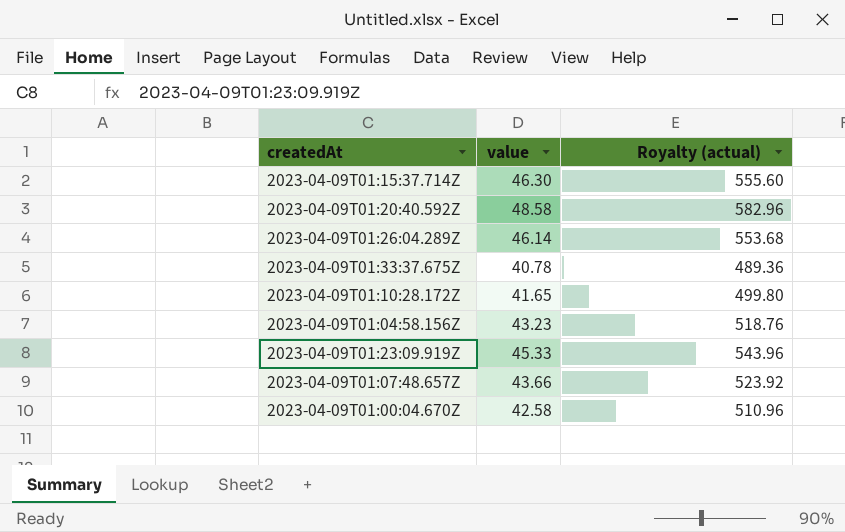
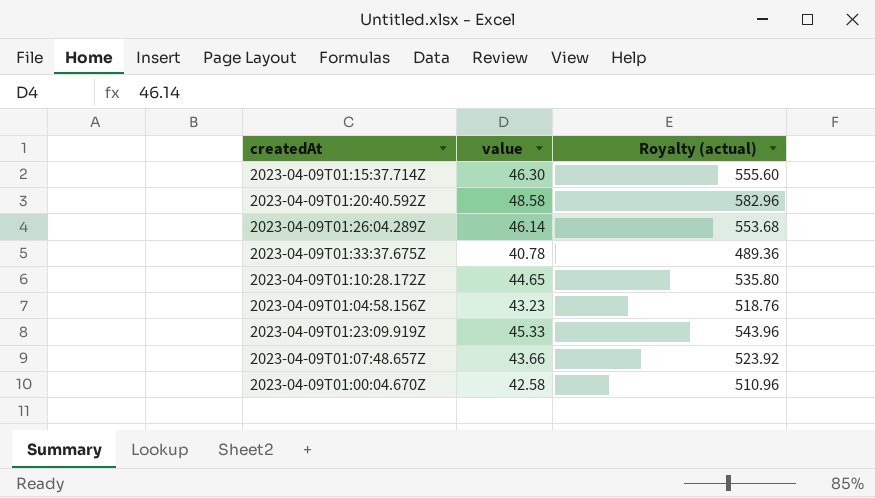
2023-04-09T01:10:28.172Z | value: 41.65 -> 44.65
2023-04-09T01:10:28.172Z | Royalty (actual): 499.80 -> 535.80

